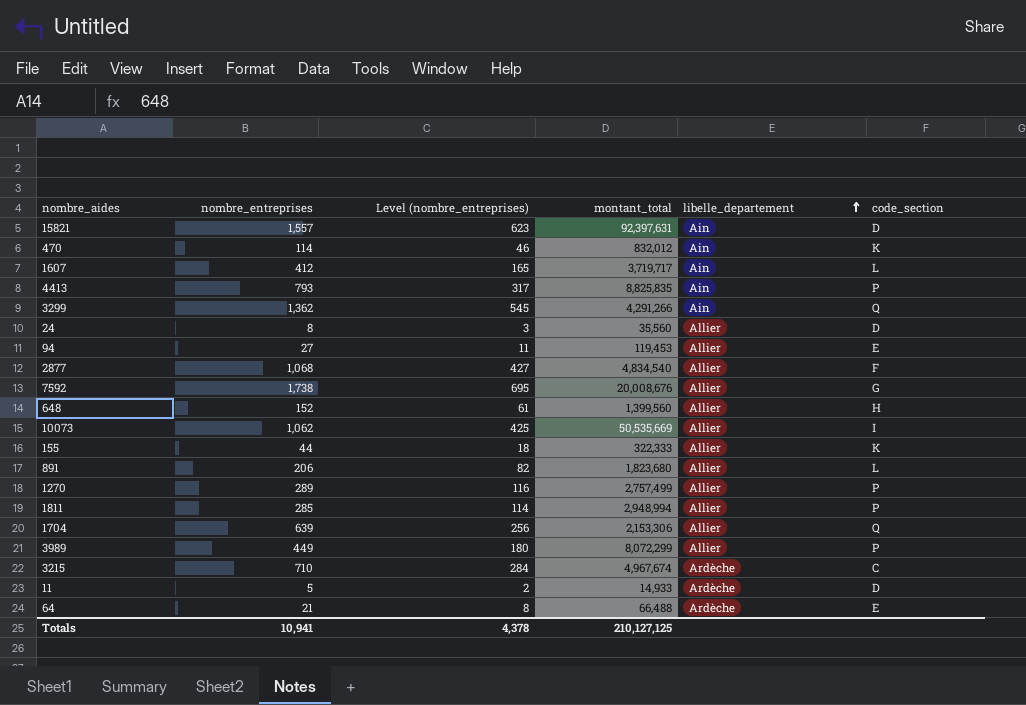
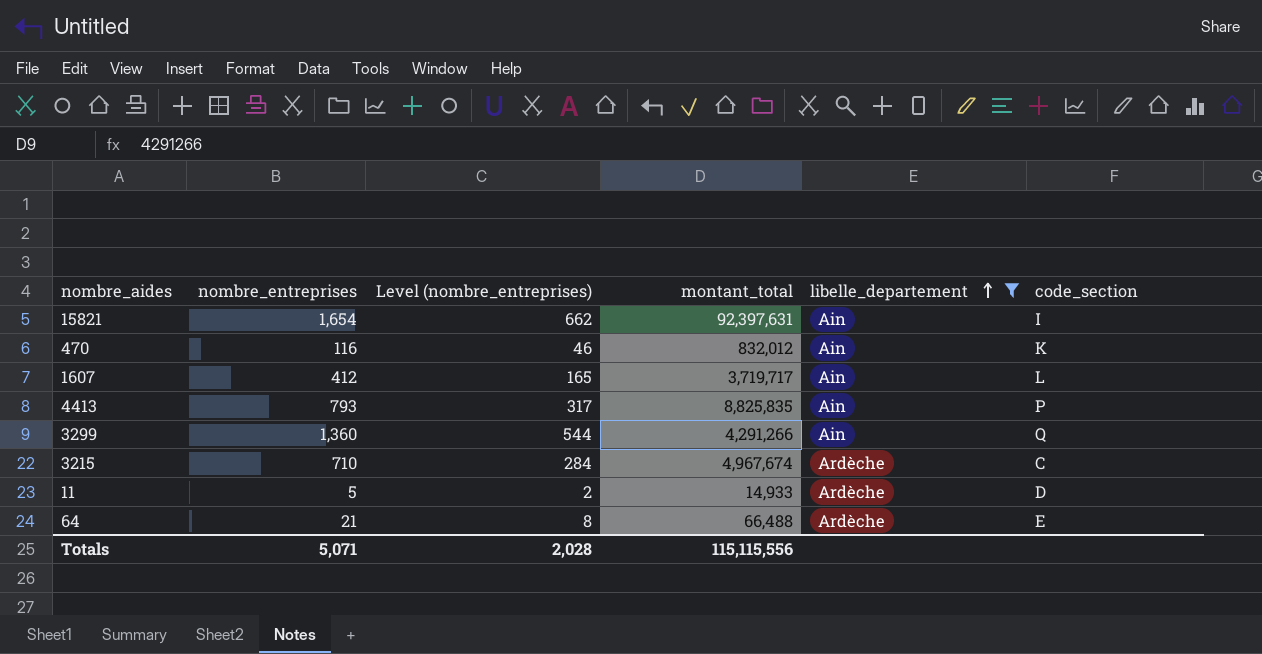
filter: none -> libelle_departement != Allier
15821 | nombre_entreprises: 1,557 -> 1,654
15821 | Level (nombre_entreprises): 623 -> 662
15821 | code_section: D -> I
470 | nombre_entreprises: 114 -> 116
3299 | nombre_entreprises: 1,362 -> 1,360
3299 | Level (nombre_entreprises): 545 -> 544
Totals | nombre_entreprises: 10,941 -> 5,071
Totals | Level (nombre_entreprises): 4,378 -> 2,028
Totals | montant_total: 210,127,125 -> 115,115,556

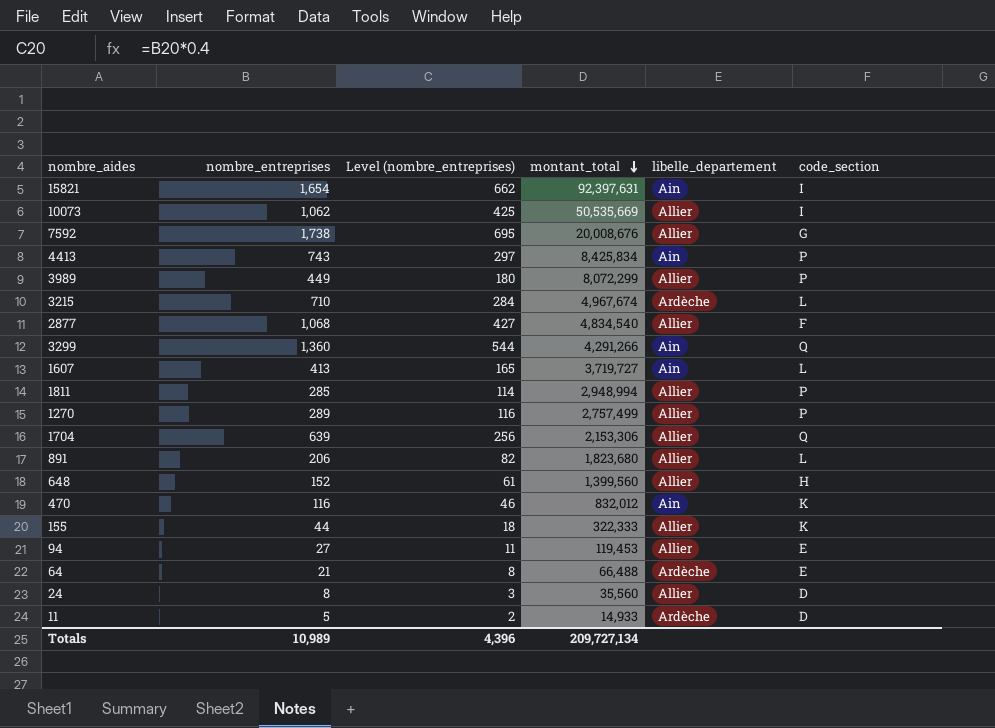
filter: libelle_departement != Allier -> none
row order: libelle_departement ascending -> montant_total descending
4413 | nombre_entreprises: 793 -> 743
4413 | Level (nombre_entreprises): 317 -> 297
4413 | montant_total: 8,825,835 -> 8,425,834
3215 | code_section: C -> L
1607 | nombre_entreprises: 412 -> 413
1607 | montant_total: 3,719,717 -> 3,719,727
Totals | nombre_entreprises: 5,071 -> 10,989
Totals | Level (nombre_entreprises): 2,028 -> 4,396
Totals | montant_total: 115,115,556 -> 209,727,134

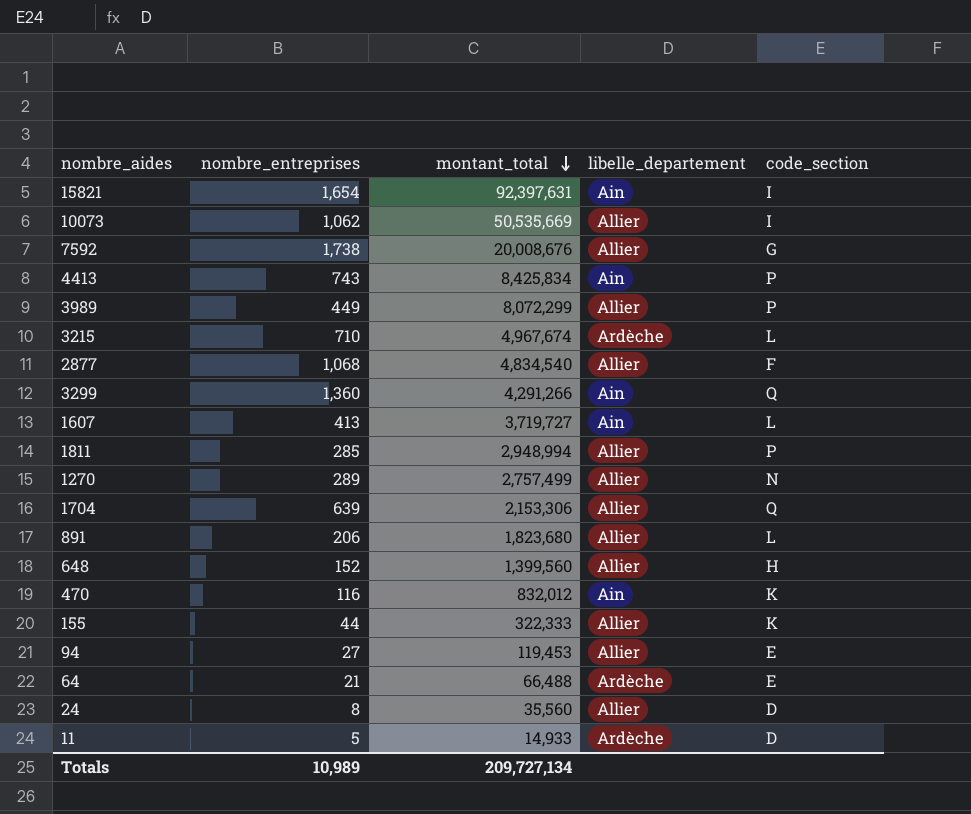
column Level (nombre_entreprises) | formula: [nombre_entreprises] * 0.4 -> none
1270 | code_section: P -> N

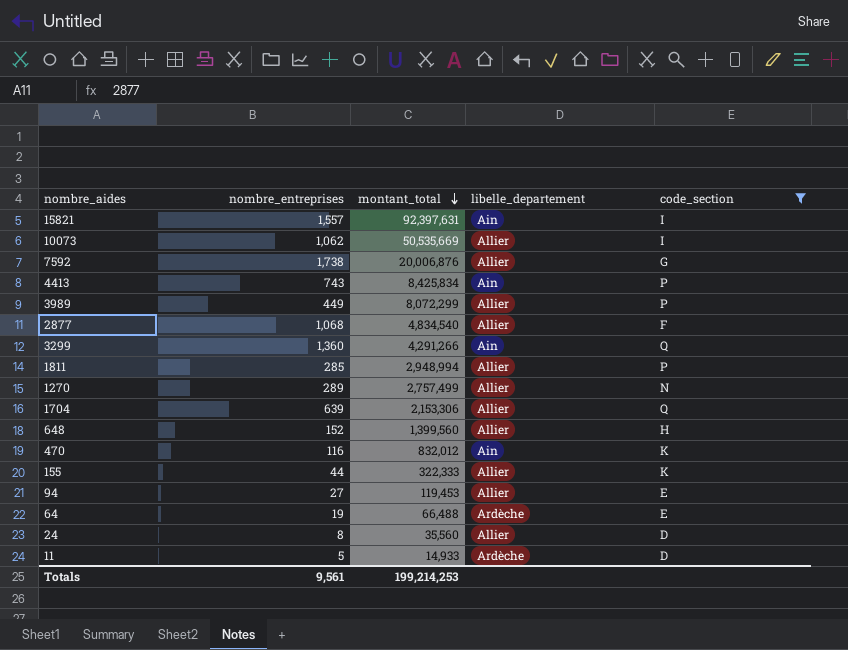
filter: none -> code_section != L
15821 | nombre_entreprises: 1,654 -> 1,557
7592 | montant_total: 20,008,676 -> 20,006,876
64 | nombre_entreprises: 21 -> 19
Totals | nombre_entreprises: 10,989 -> 9,561
Totals | montant_total: 209,727,134 -> 199,214,253

